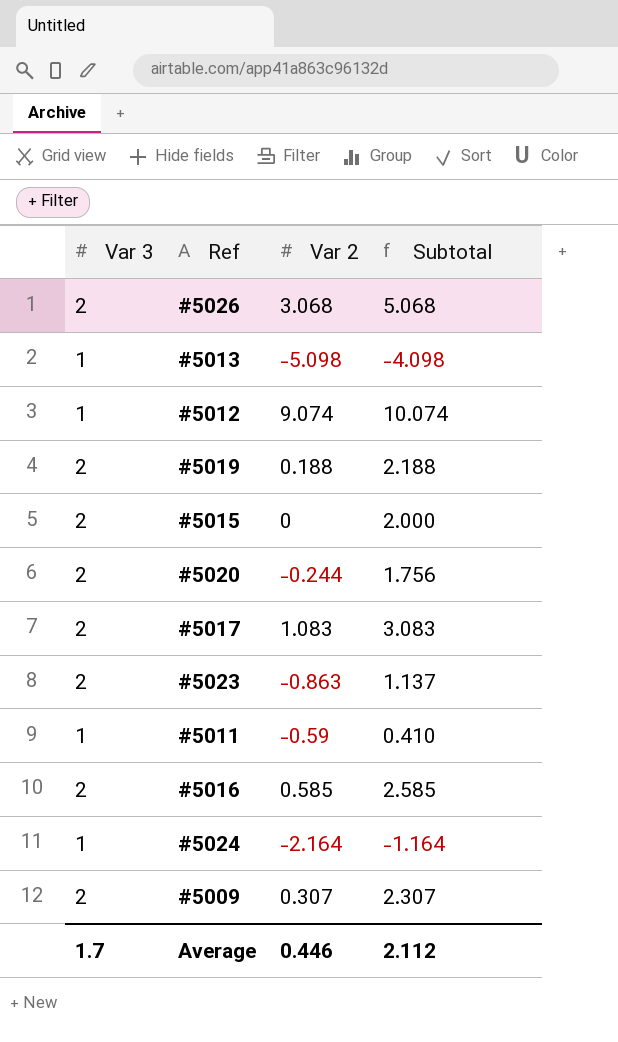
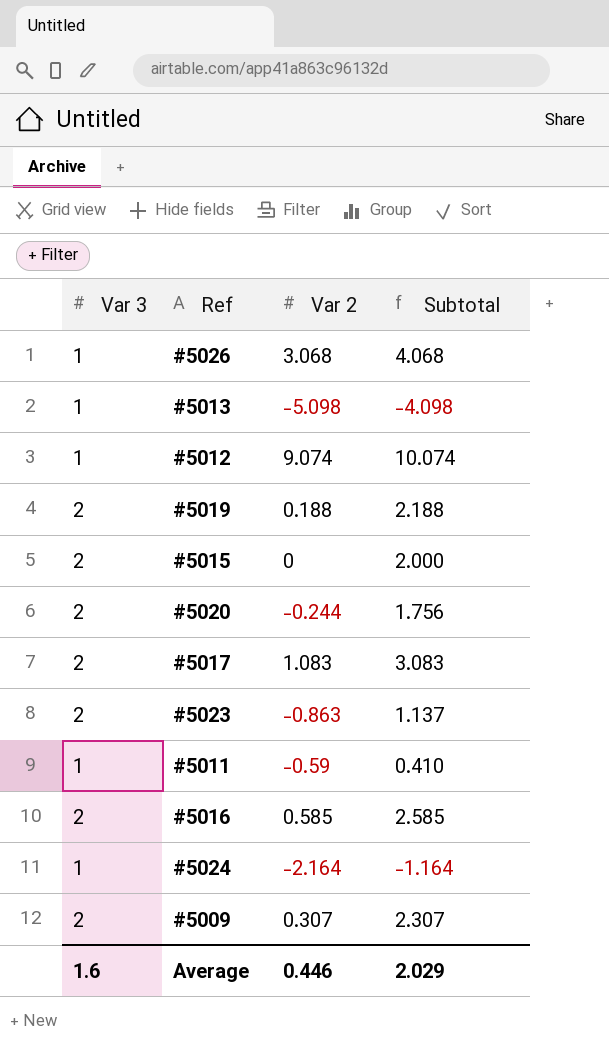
#5026 | Var 3: 2 -> 1
#5026 | Subtotal: 5.068 -> 4.068
Average | Var 3: 1.7 -> 1.6
Average | Subtotal: 2.112 -> 2.029

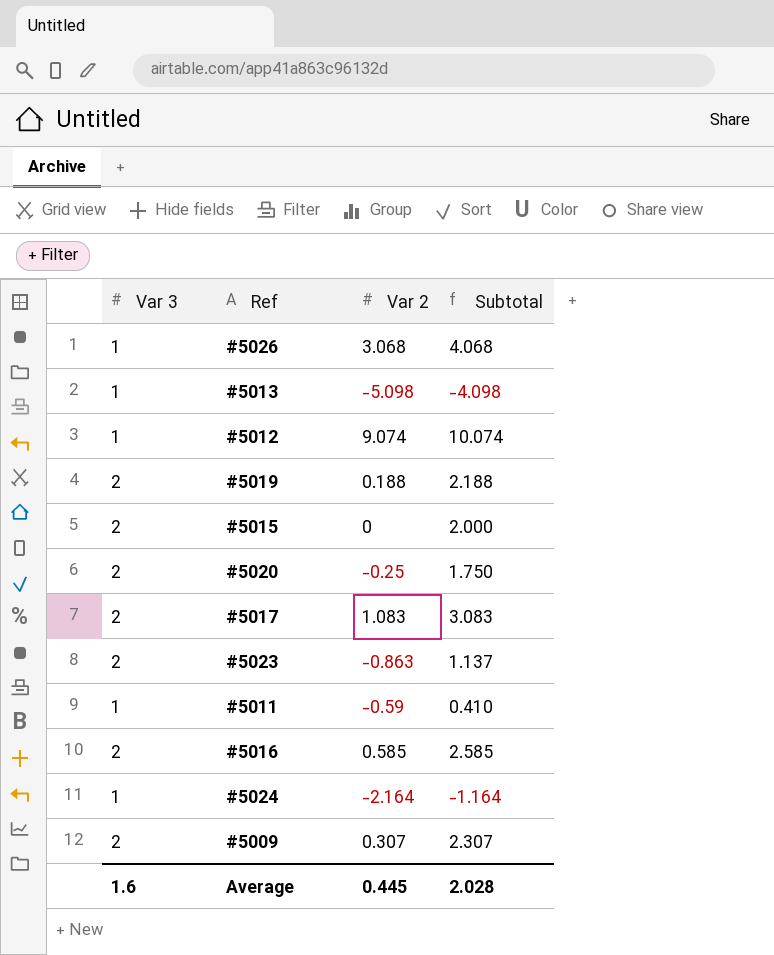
#5020 | Var 2: -0.244 -> -0.25
#5020 | Subtotal: 1.756 -> 1.750
Average | Var 2: 0.446 -> 0.445
Average | Subtotal: 2.029 -> 2.028

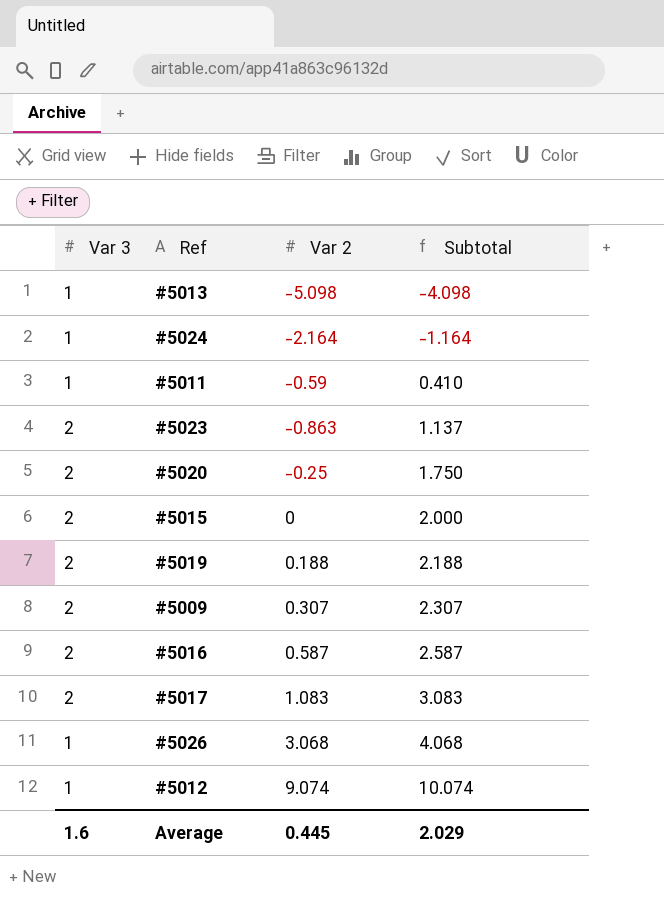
row order: none -> Subtotal ascending
#5016 | Var 2: 0.585 -> 0.587
#5016 | Subtotal: 2.585 -> 2.587
Average | Subtotal: 2.028 -> 2.029

